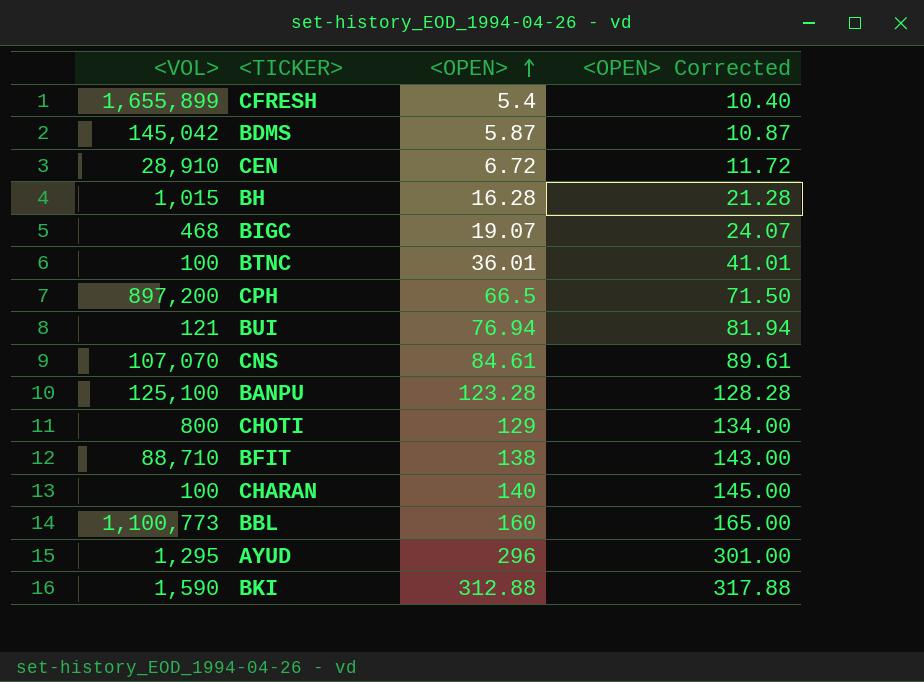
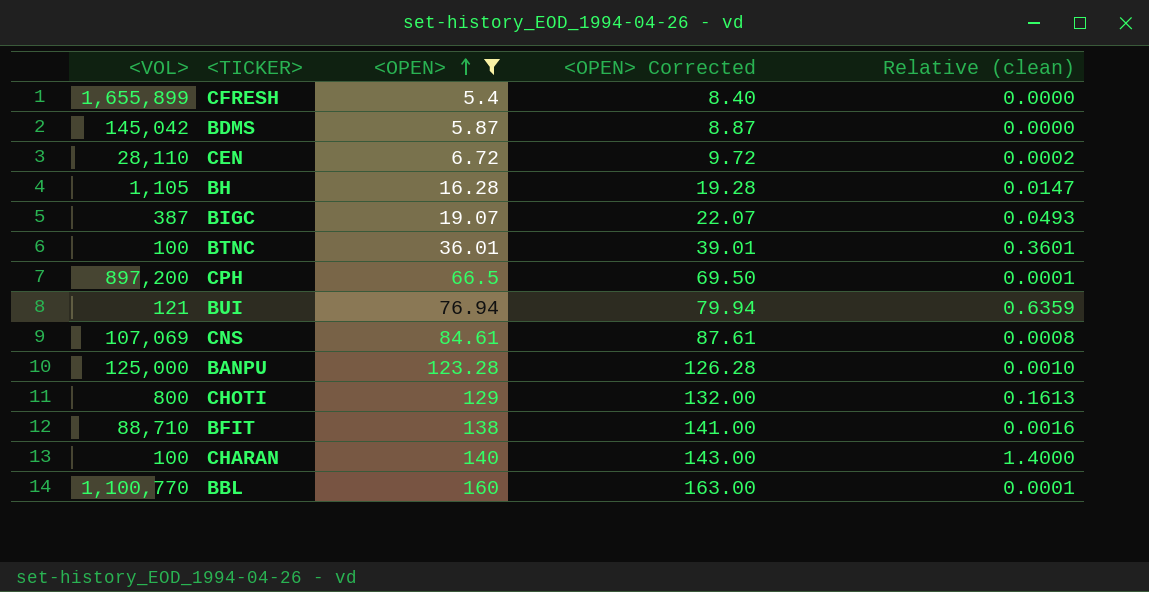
filter: none -> <OPEN> <= 160
column <OPEN> Corrected | formula: [<OPEN>] + 5 -> [<OPEN>] + 3
column Relative (clean) | formula: none -> [<OPEN>] / [<VOL>]
CEN | <VOL>: 28,910 -> 28,110
BH | <VOL>: 1,015 -> 1,105
BIGC | <VOL>: 468 -> 387
CNS | <VOL>: 107,070 -> 107,069
BANPU | <VOL>: 125,100 -> 125,000
BBL | <VOL>: 1,100,773 -> 1,100,770

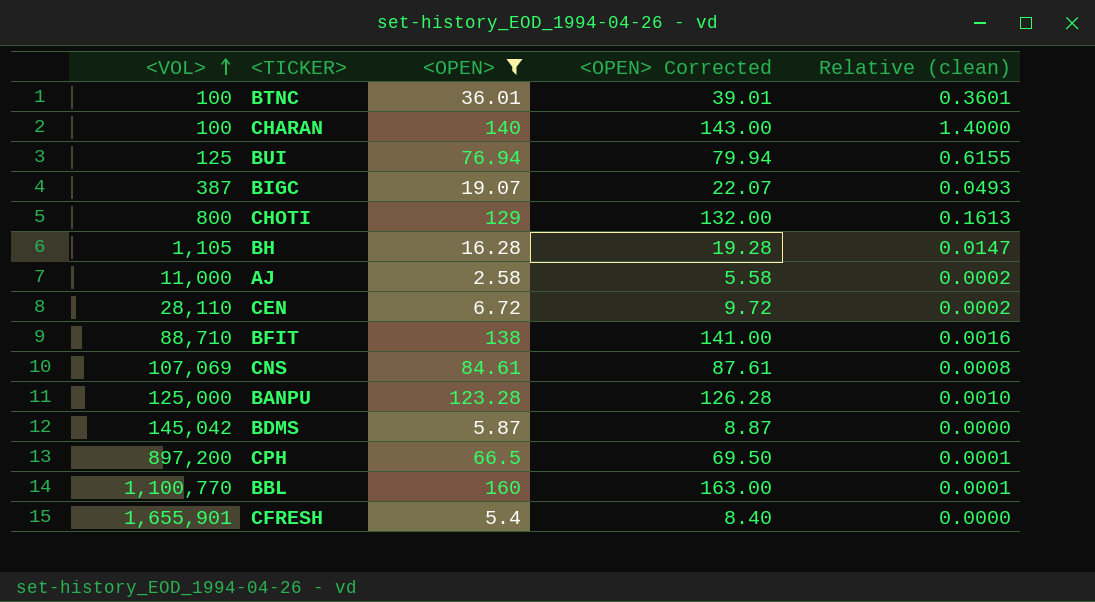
row order: <OPEN> ascending -> <VOL> ascending
BUI | <VOL>: 121 -> 125
BUI | Relative (clean): 0.6359 -> 0.6155
row AJ: none -> 11,000 | 2.58 | 5.58 | 0.0002
CFRESH | <VOL>: 1,655,899 -> 1,655,901

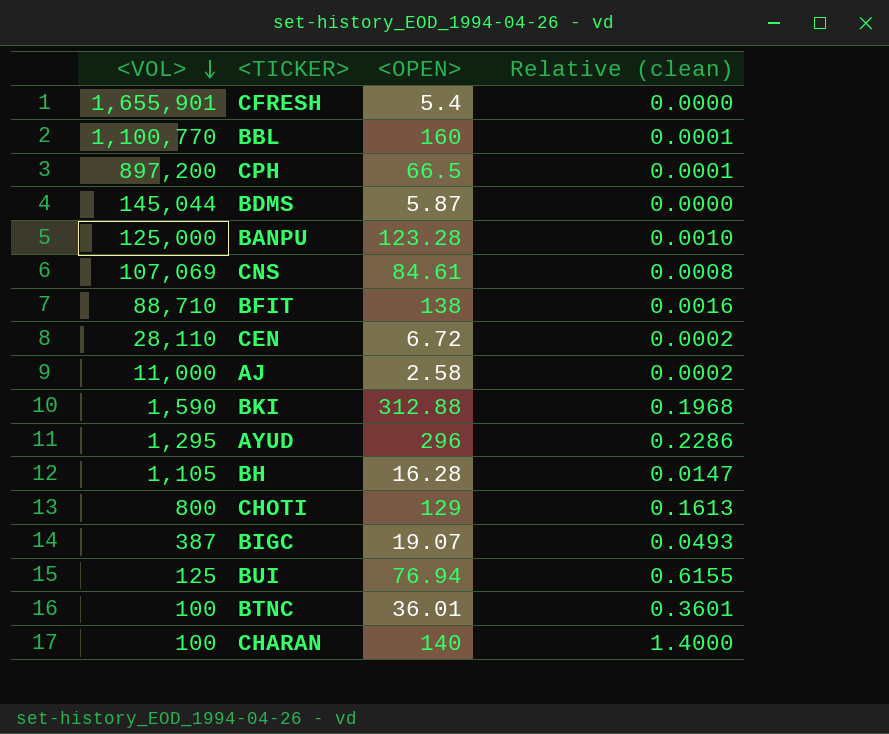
filter: <OPEN> <= 160 -> none
row order: <VOL> ascending -> <VOL> descending
column <OPEN> Corrected | formula: [<OPEN>] + 3 -> none
BDMS | <VOL>: 145,042 -> 145,044

